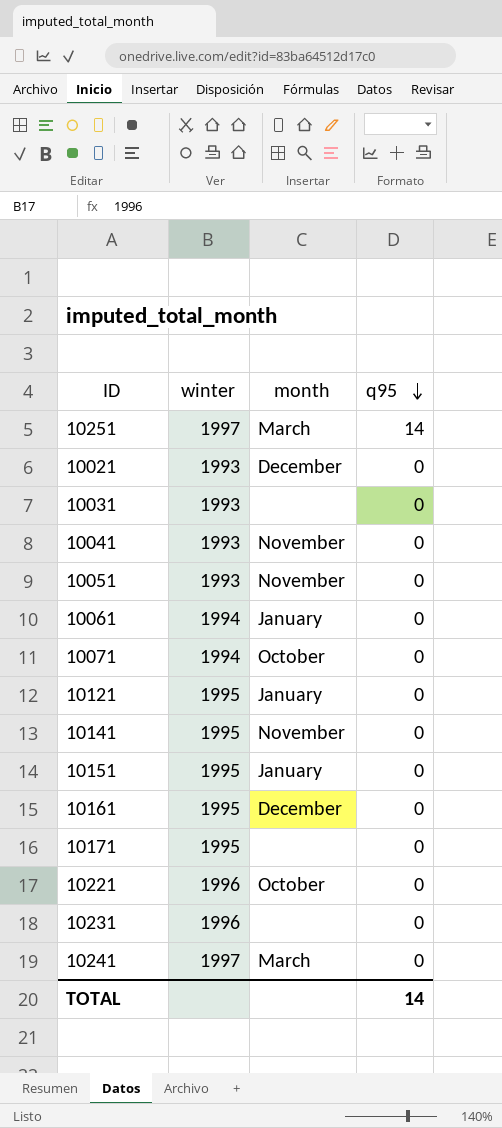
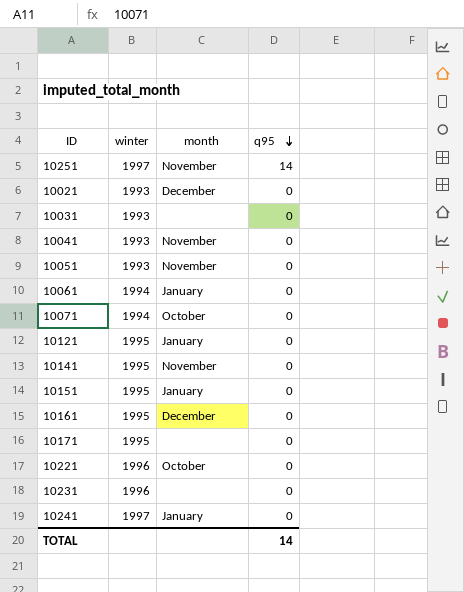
10251 | month: March -> November
10241 | month: March -> January

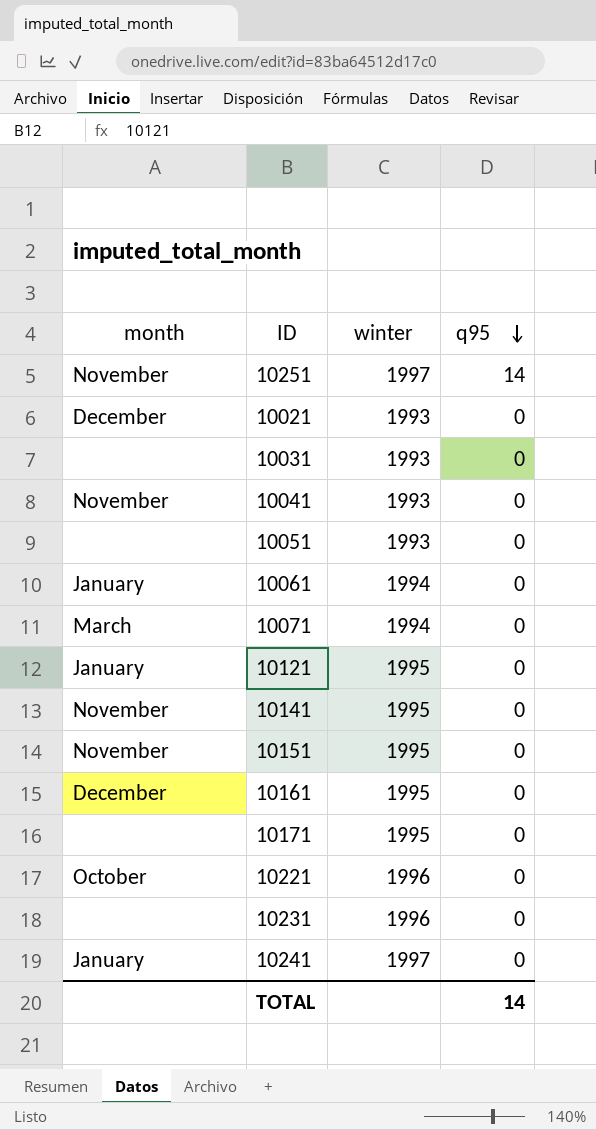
column month | position: 3 -> 1
10051 | month: November -> none
10071 | month: October -> March
10151 | month: January -> November

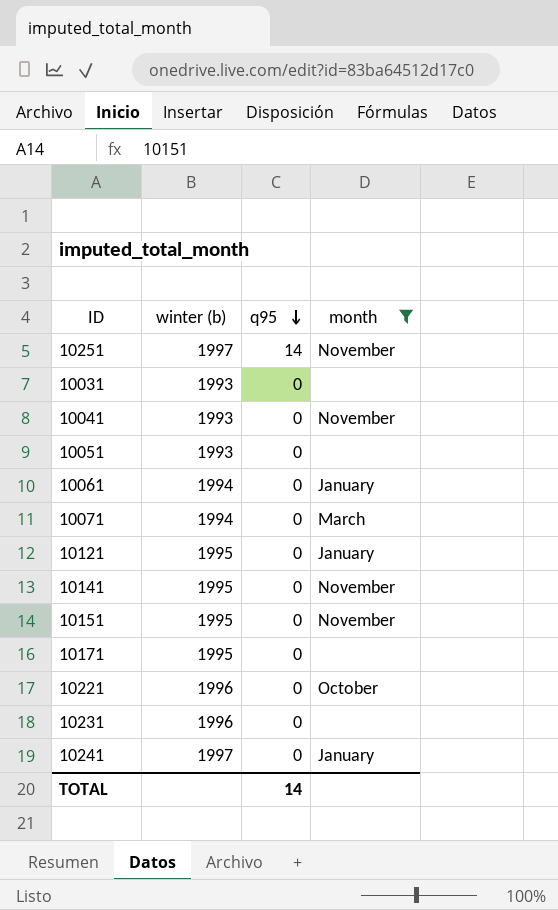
filter: none -> month != December
column name: winter -> winter (b)
column month | position: 1 -> 4

